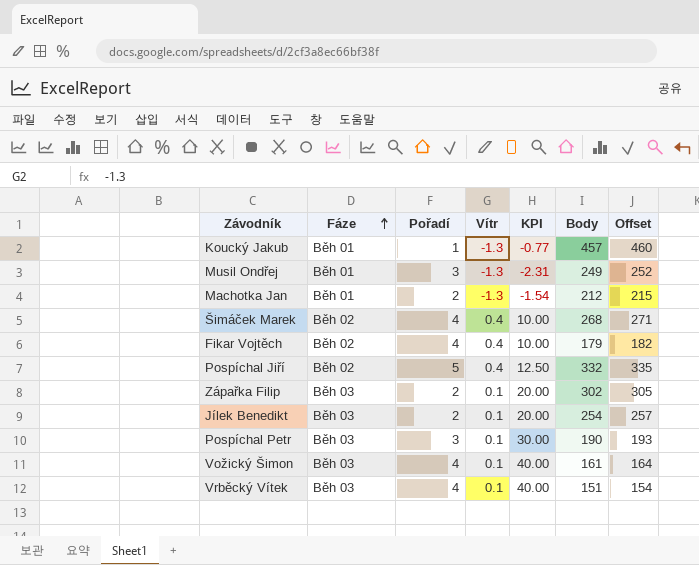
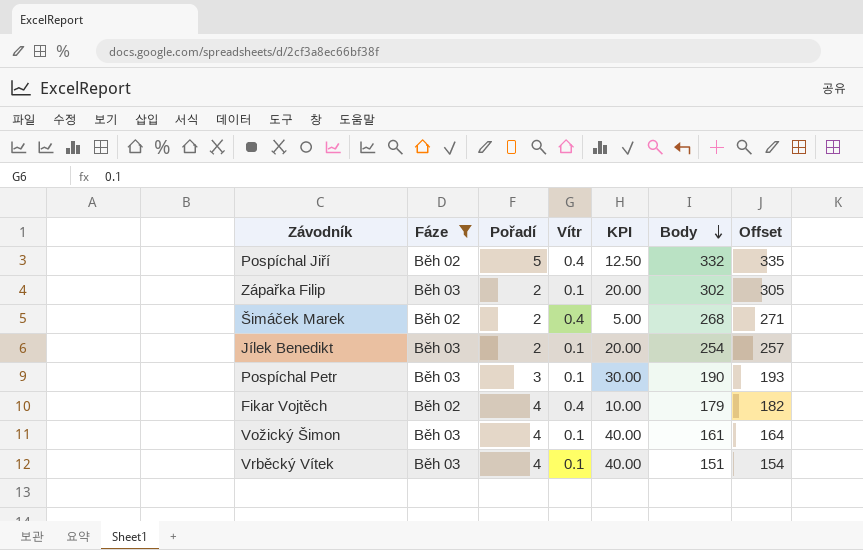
filter: none -> Fáze != Běh 01
row order: Fáze ascending -> Body descending
Šimáček Marek | Pořadí: 4 -> 2
Šimáček Marek | KPI: 10.00 -> 5.00

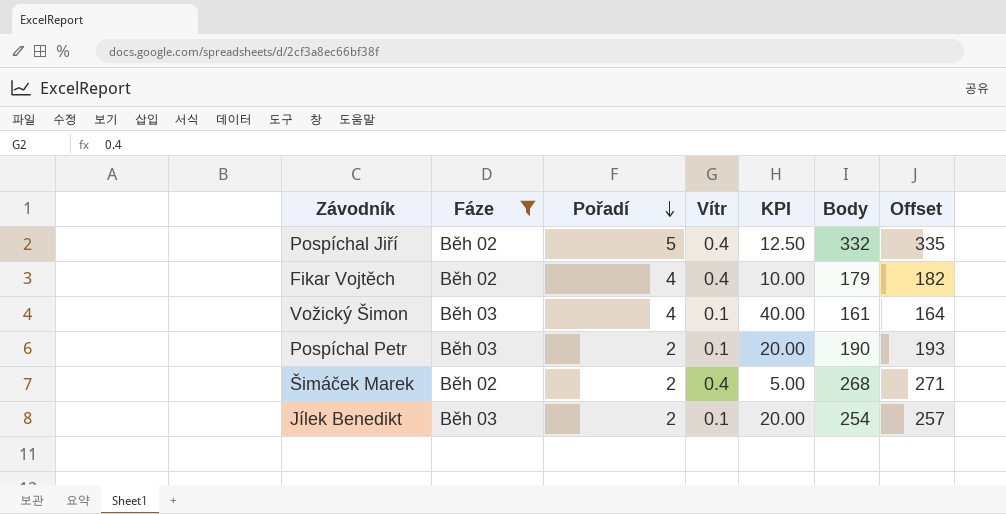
row order: Body descending -> Pořadí descending
row Zápařka Filip: Běh 03 | 2 | 0.1 | 20.00 | 302 | 305 -> none
row Vrběcký Vítek: Běh 03 | 4 | 0.1 | 40.00 | 151 | 154 -> none
Pospíchal Petr | Pořadí: 3 -> 2
Pospíchal Petr | KPI: 30.00 -> 20.00

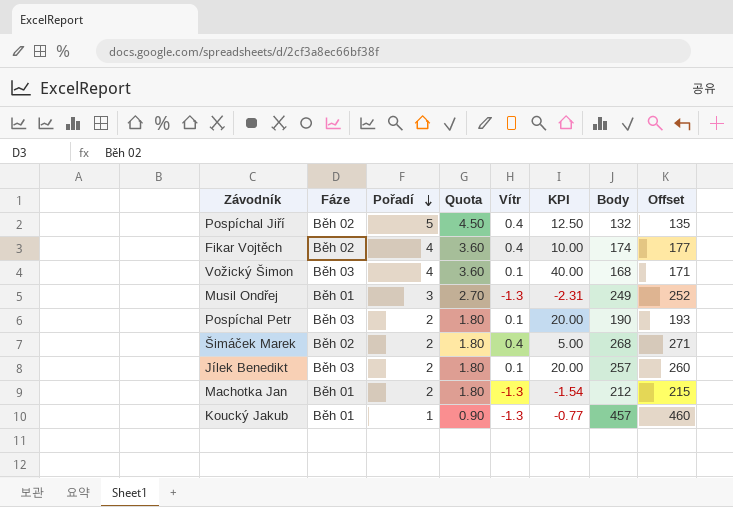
filter: Fáze != Běh 01 -> none
column Quota | formula: none -> [Pořadí] * 0.9
Pospíchal Jiří | Body: 332 -> 132
Pospíchal Jiří | Offset: 335 -> 135
Fikar Vojtěch | Body: 179 -> 174
Fikar Vojtěch | Offset: 182 -> 177
Vožický Šimon | Body: 161 -> 168
Vožický Šimon | Offset: 164 -> 171
Jílek Benedikt | Body: 254 -> 257
Jílek Benedikt | Offset: 257 -> 260

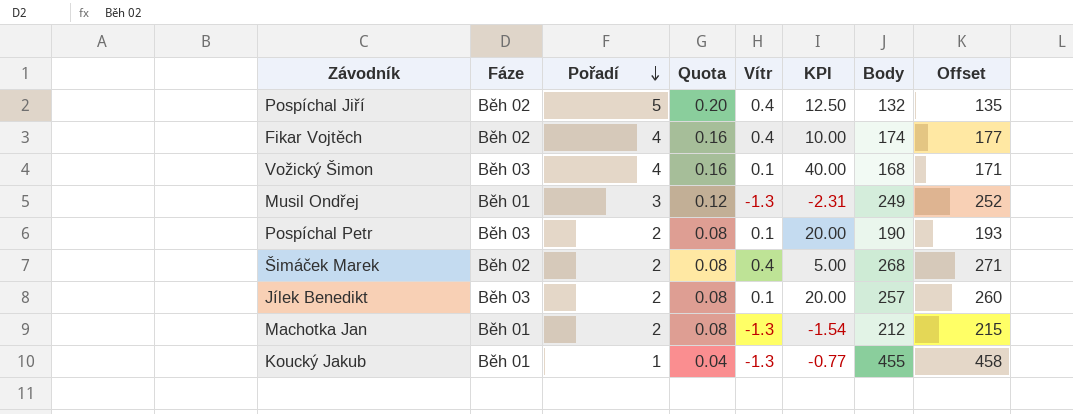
column Quota | formula: [Pořadí] * 0.9 -> [Pořadí] * 0.04
Koucký Jakub | Body: 457 -> 455
Koucký Jakub | Offset: 460 -> 458

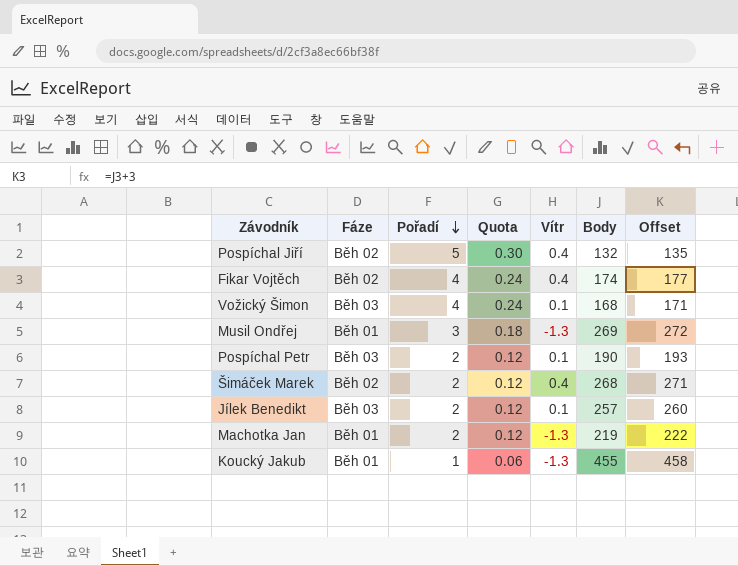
column KPI | formula: [Pořadí] / [Vítr] -> none
column Quota | formula: [Pořadí] * 0.04 -> [Pořadí] * 0.06
Musil Ondřej | Body: 249 -> 269
Musil Ondřej | Offset: 252 -> 272
Machotka Jan | Body: 212 -> 219
Machotka Jan | Offset: 215 -> 222

